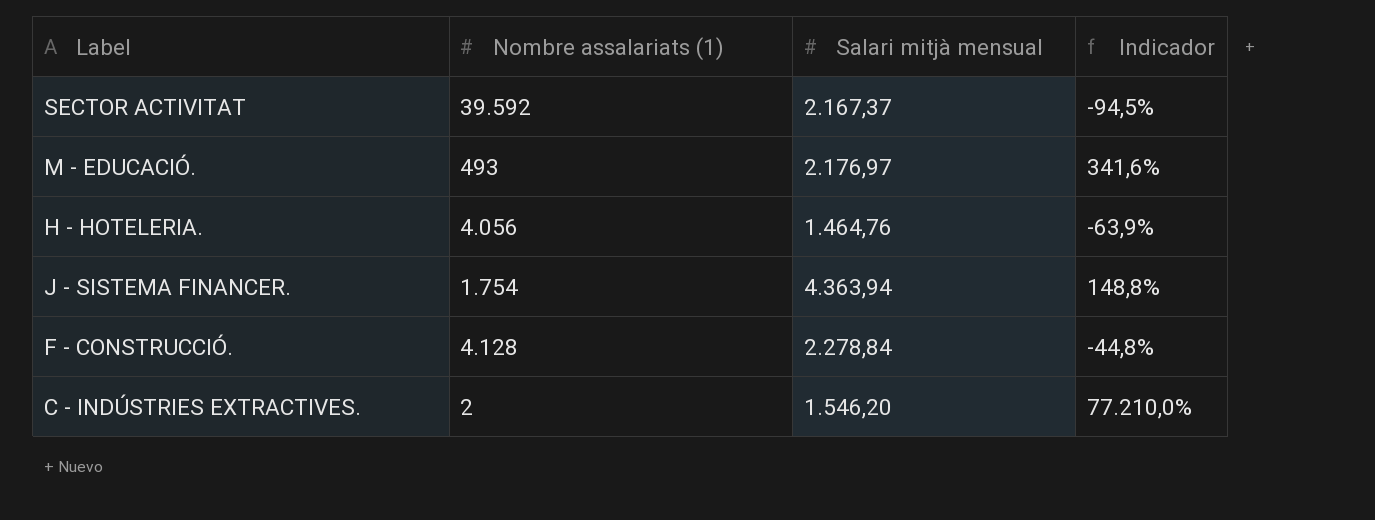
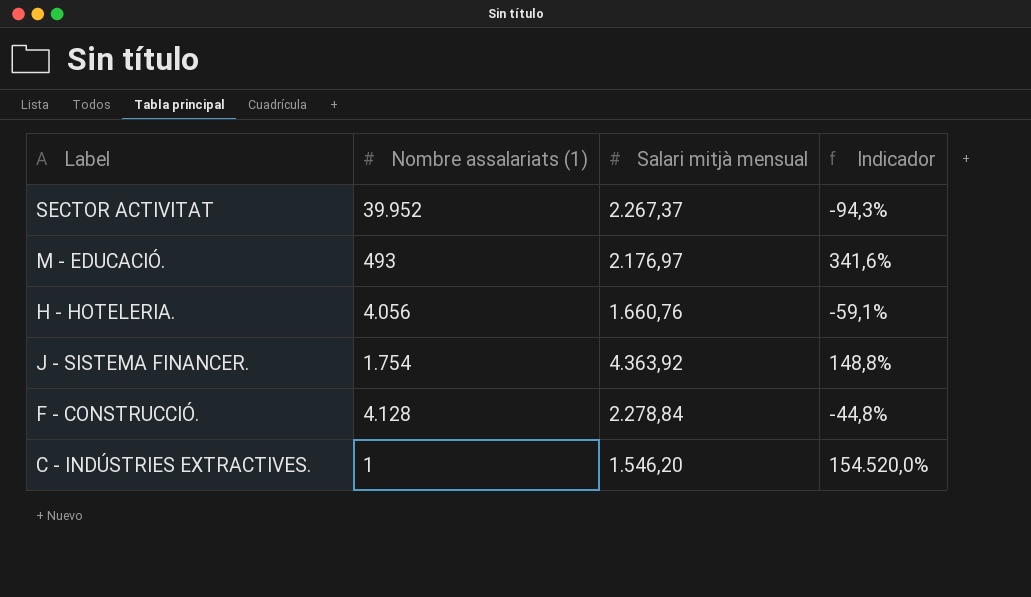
SECTOR ACTIVITAT | Nombre assalariats (1): 39.592 -> 39.952
SECTOR ACTIVITAT | Salari mitjà mensual: 2.167,37 -> 2.267,37
SECTOR ACTIVITAT | Indicador: -94,5% -> -94,3%
H - HOTELERIA. | Salari mitjà mensual: 1.464,76 -> 1.660,76
H - HOTELERIA. | Indicador: -63,9% -> -59,1%
J - SISTEMA FINANCER. | Salari mitjà mensual: 4.363,94 -> 4.363,92
C - INDÚSTRIES EXTRACTIVES. | Nombre assalariats (1): 2 -> 1
C - INDÚSTRIES EXTRACTIVES. | Indicador: 77.210,0% -> 154.520,0%

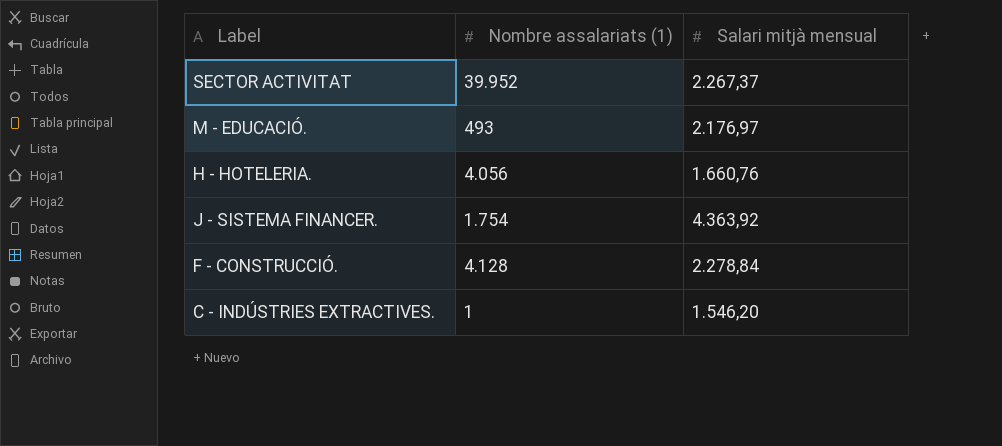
column Indicador | formula: ([Salari mitjà mensual] - [Nombre assalariats (1)]) / [Nombre assalariats (1)] -> none

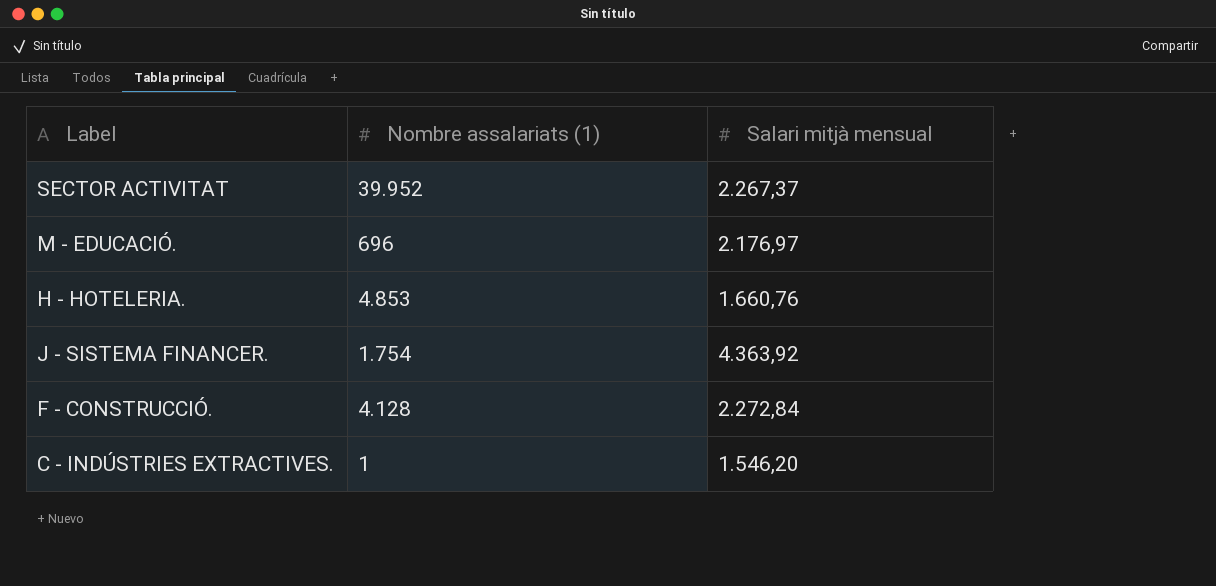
M - EDUCACIÓ. | Nombre assalariats (1): 493 -> 696
H - HOTELERIA. | Nombre assalariats (1): 4.056 -> 4.853
F - CONSTRUCCIÓ. | Salari mitjà mensual: 2.278,84 -> 2.272,84

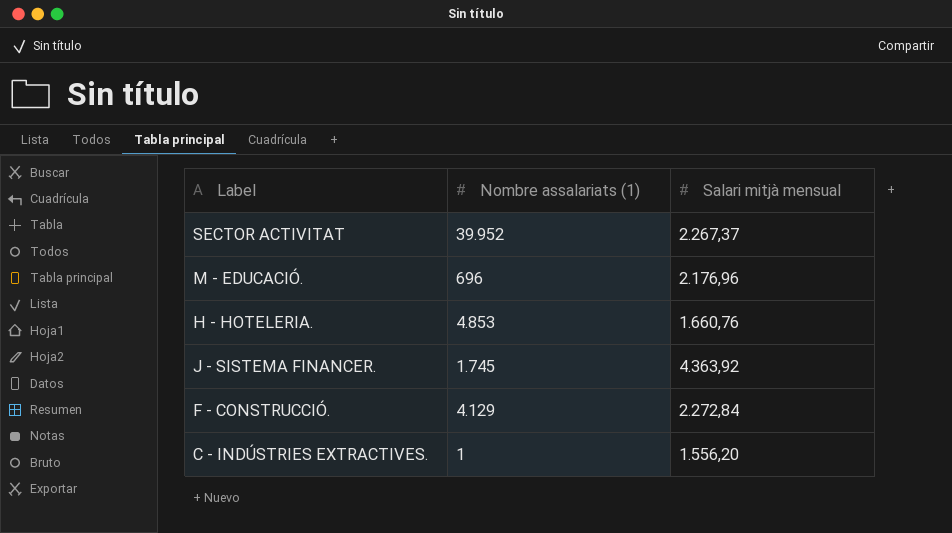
M - EDUCACIÓ. | Salari mitjà mensual: 2.176,97 -> 2.176,96
J - SISTEMA FINANCER. | Nombre assalariats (1): 1.754 -> 1.745
F - CONSTRUCCIÓ. | Nombre assalariats (1): 4.128 -> 4.129
C - INDÚSTRIES EXTRACTIVES. | Salari mitjà mensual: 1.546,20 -> 1.556,20

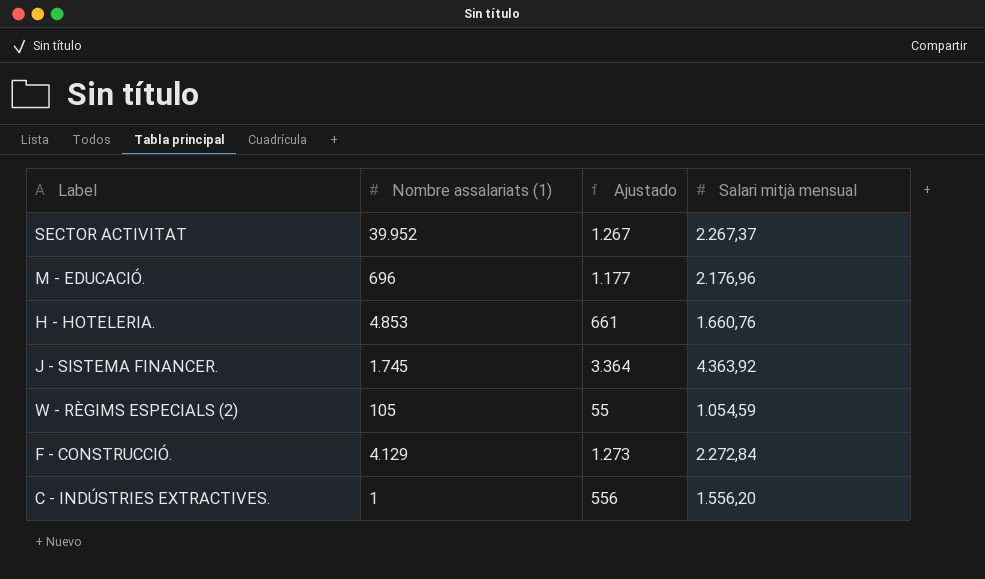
column Ajustado | formula: none -> [Salari mitjà mensual] - 1000
row W - RÈGIMS ESPECIALS (2): none -> 105 | 55 | 1.054,59

